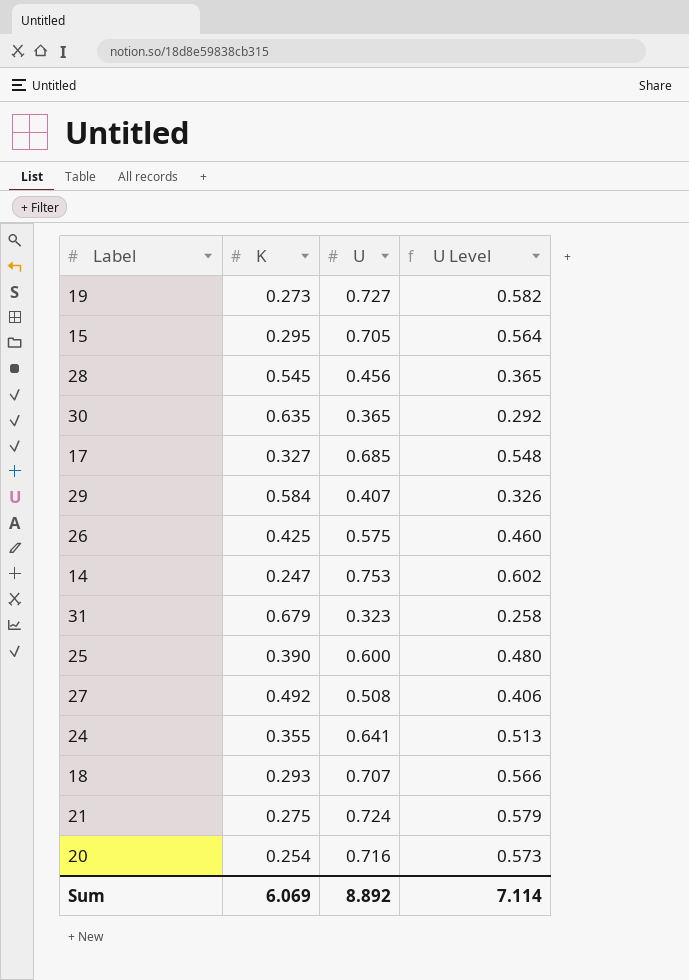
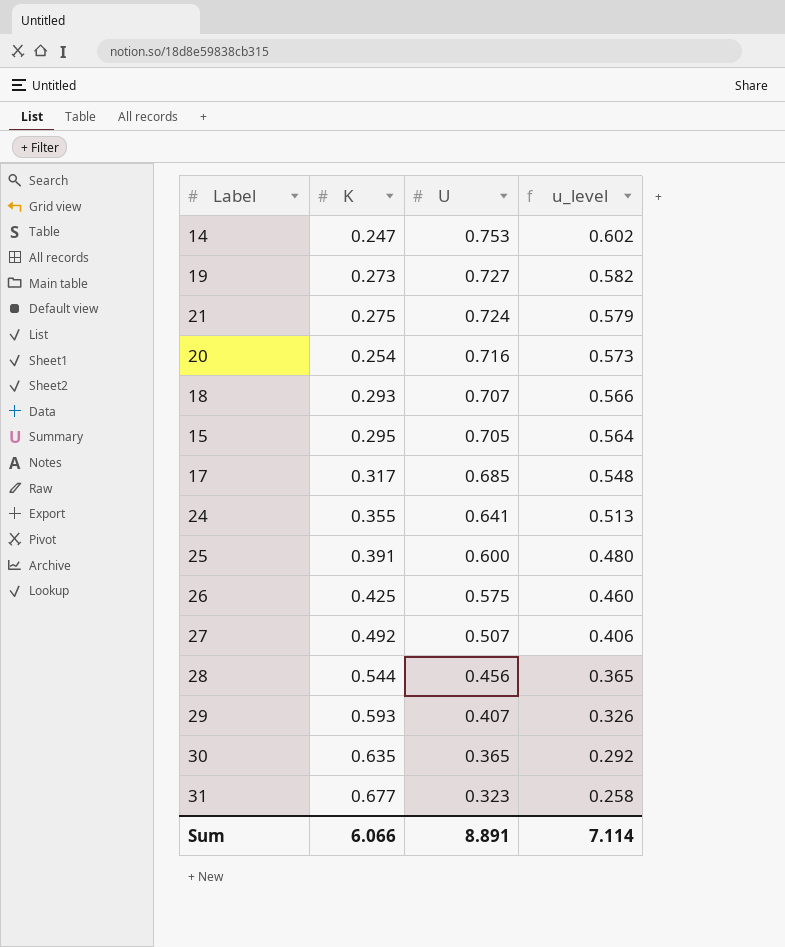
row order: none -> U descending
column name: U Level -> u_level
17 | K: 0.327 -> 0.317
25 | K: 0.390 -> 0.391
27 | U: 0.508 -> 0.507
28 | K: 0.545 -> 0.544
29 | K: 0.584 -> 0.593
31 | K: 0.679 -> 0.677
Sum | K: 6.069 -> 6.066
Sum | U: 8.892 -> 8.891

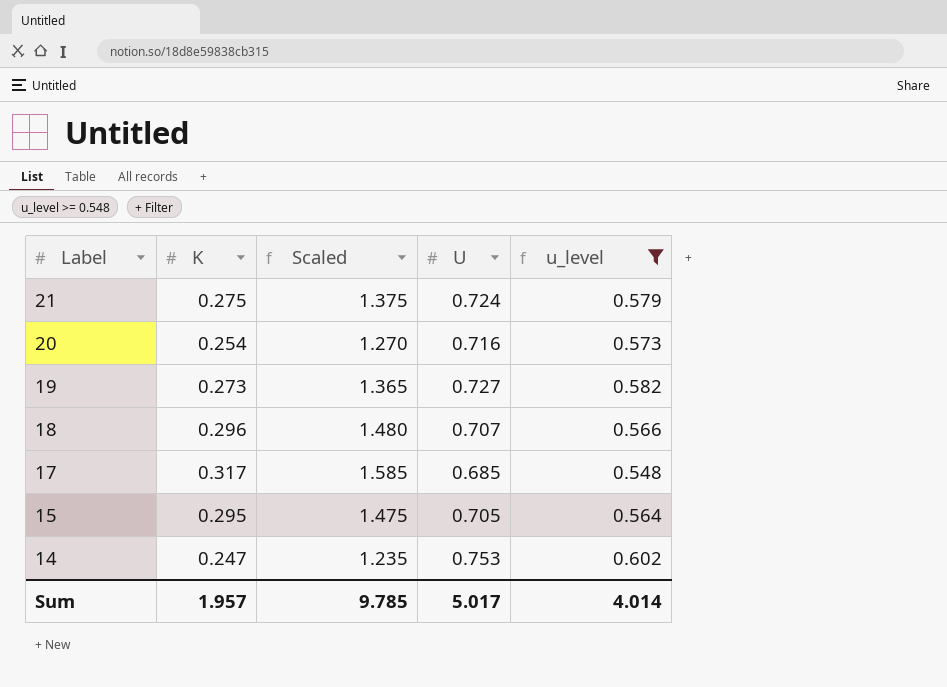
filter: none -> u_level >= 0.548
row order: U descending -> Label descending
column Scaled | formula: none -> [K] * 5
18 | K: 0.293 -> 0.296
Sum | K: 6.066 -> 1.957
Sum | U: 8.891 -> 5.017
Sum | u_level: 7.114 -> 4.014

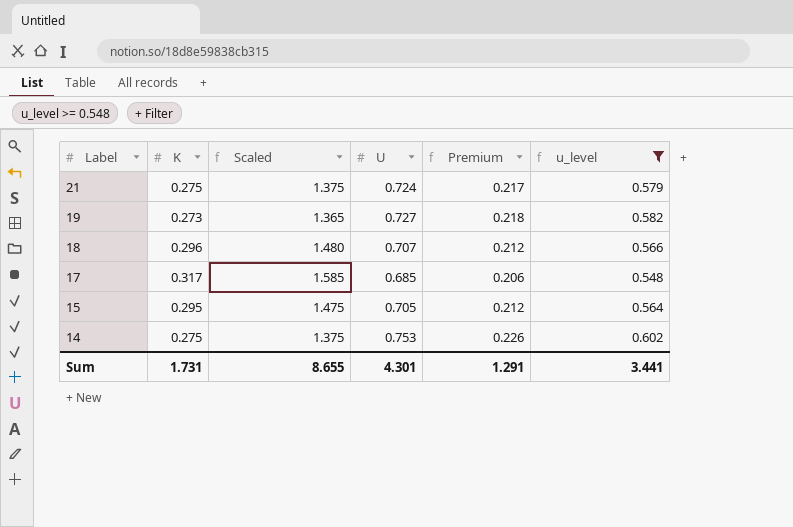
column Premium | formula: none -> [U] * 0.3
row 20: 0.254 | 1.270 | 0.716 | 0.573 -> none
14 | K: 0.247 -> 0.275
14 | Scaled: 1.235 -> 1.375
Sum | K: 1.957 -> 1.731
Sum | Scaled: 9.785 -> 8.655
Sum | U: 5.017 -> 4.301
Sum | u_level: 4.014 -> 3.441

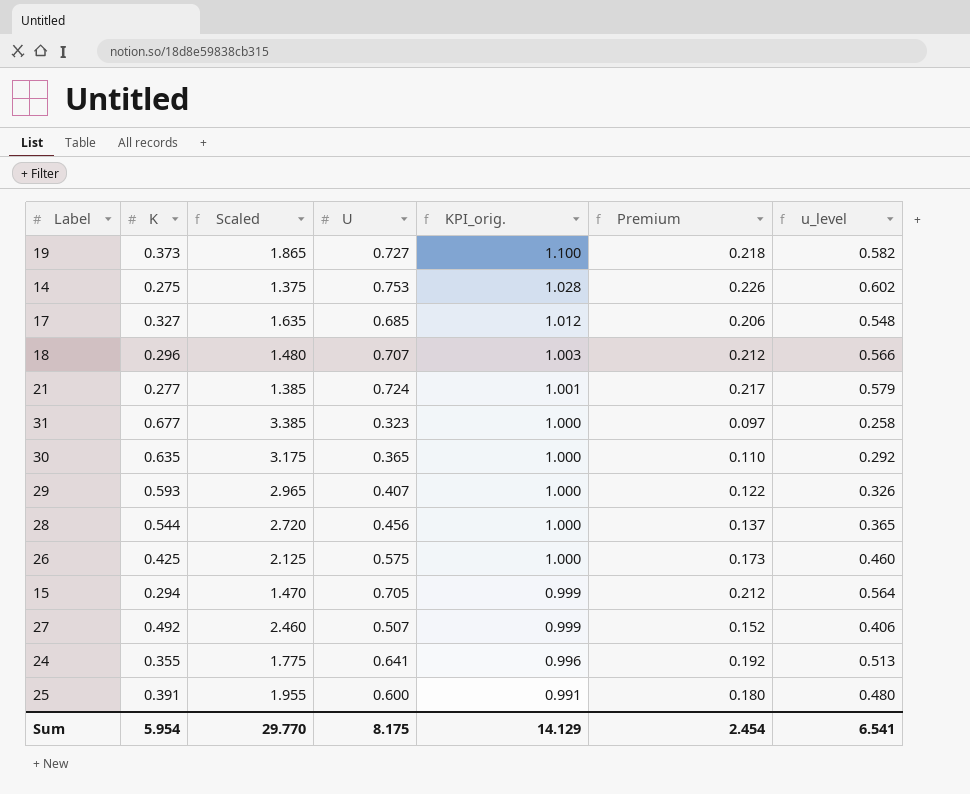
filter: u_level >= 0.548 -> none
row order: Label descending -> KPI_orig. descending
column KPI_orig. | formula: none -> [K] + [U]
19 | K: 0.273 -> 0.373
19 | Scaled: 1.365 -> 1.865
17 | K: 0.317 -> 0.327
17 | Scaled: 1.585 -> 1.635
21 | K: 0.275 -> 0.277
21 | Scaled: 1.375 -> 1.385
15 | K: 0.295 -> 0.294
15 | Scaled: 1.475 -> 1.470
Sum | K: 1.731 -> 5.954
Sum | Scaled: 8.655 -> 29.770
Sum | U: 4.301 -> 8.175
Sum | Premium: 1.291 -> 2.454
Sum | u_level: 3.441 -> 6.541

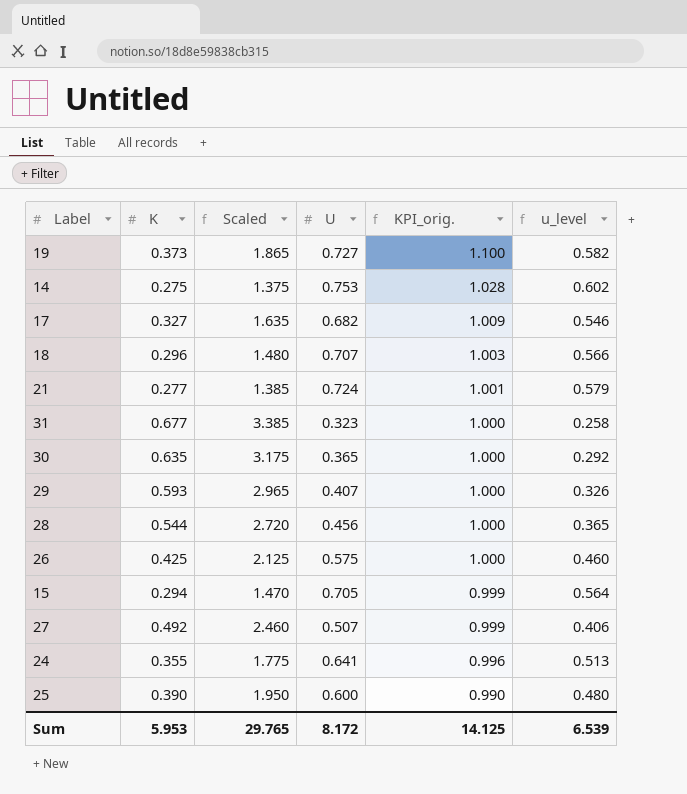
column Premium | formula: [U] * 0.3 -> none
17 | U: 0.685 -> 0.682
17 | KPI_orig.: 1.012 -> 1.009
17 | u_level: 0.548 -> 0.546
25 | K: 0.391 -> 0.390
25 | Scaled: 1.955 -> 1.950
25 | KPI_orig.: 0.991 -> 0.990
Sum | K: 5.954 -> 5.953
Sum | Scaled: 29.770 -> 29.765
Sum | U: 8.175 -> 8.172
Sum | KPI_orig.: 14.129 -> 14.125
Sum | u_level: 6.541 -> 6.539

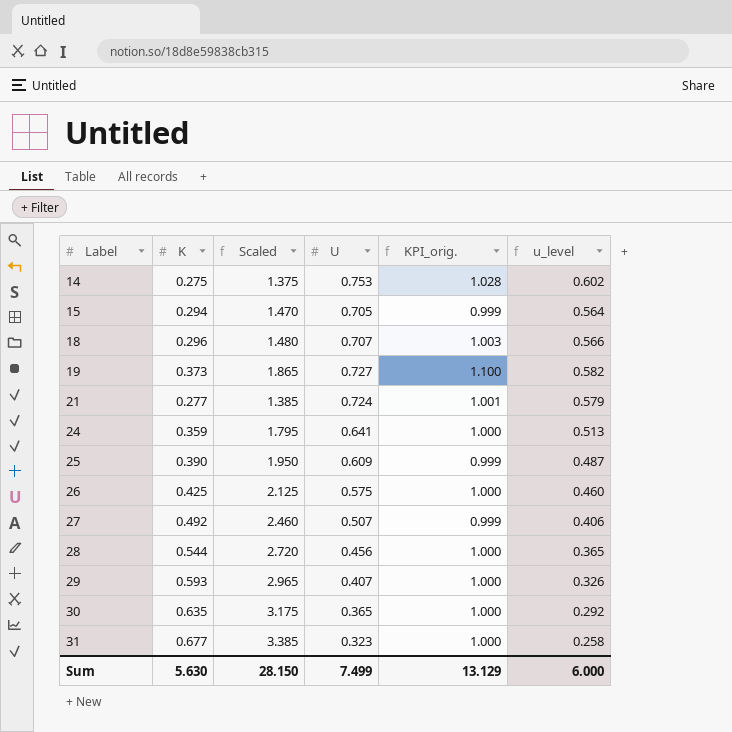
row order: KPI_orig. descending -> Label ascending
row 17: 0.327 | 1.635 | 0.682 | 1.009 | 0.546 -> none
24 | K: 0.355 -> 0.359
24 | Scaled: 1.775 -> 1.795
24 | KPI_orig.: 0.996 -> 1.000
25 | U: 0.600 -> 0.609
25 | KPI_orig.: 0.990 -> 0.999
25 | u_level: 0.480 -> 0.487
Sum | K: 5.953 -> 5.630
Sum | Scaled: 29.765 -> 28.150
Sum | U: 8.172 -> 7.499
Sum | KPI_orig.: 14.125 -> 13.129
Sum | u_level: 6.539 -> 6.000

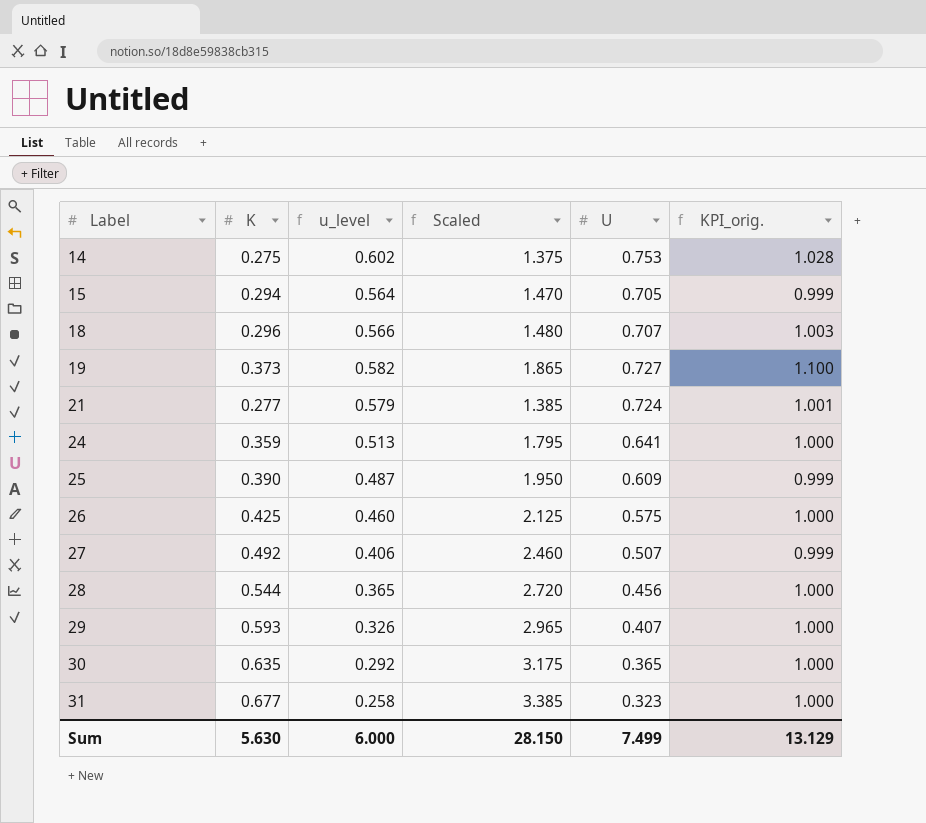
column u_level | position: 6 -> 3

